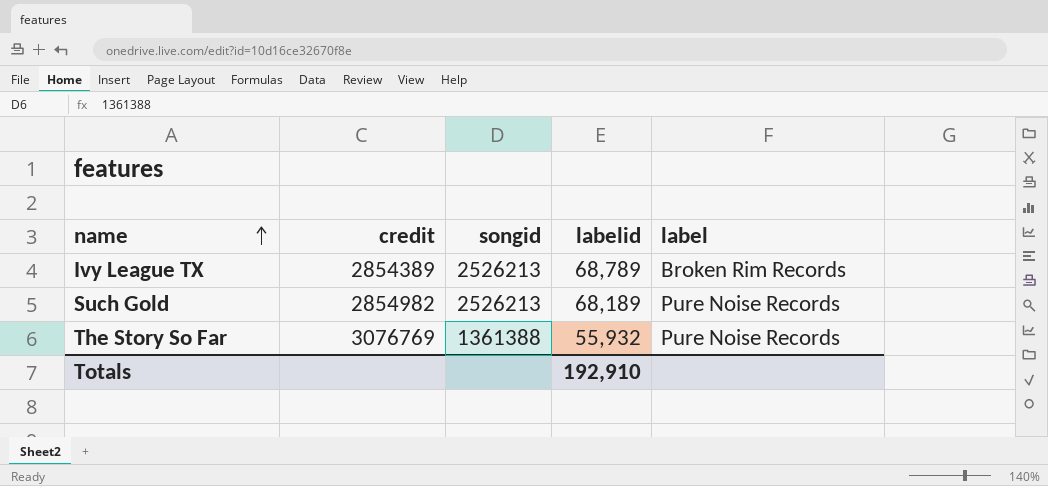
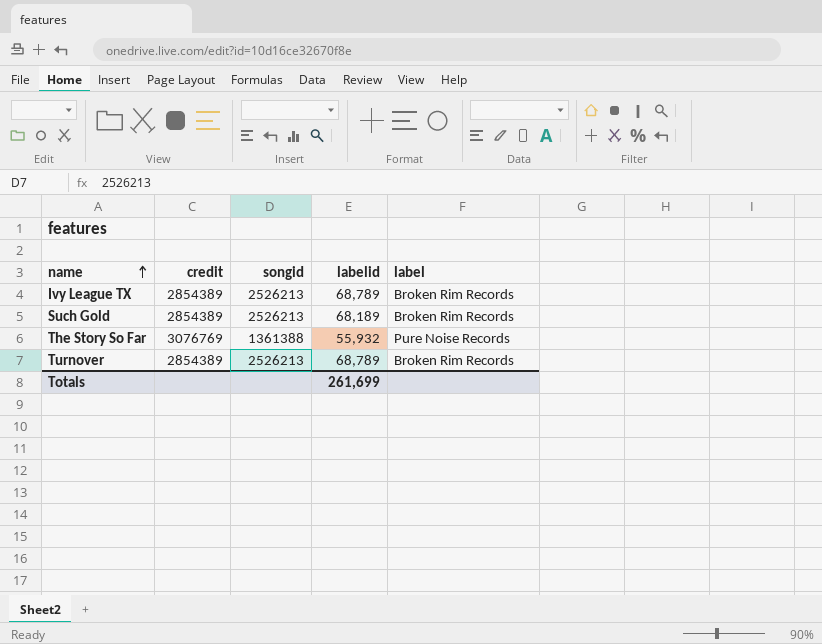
Such Gold | credit: 2854982 -> 2854389
Such Gold | label: Pure Noise Records -> Broken Rim Records
row Turnover: none -> 2854389 | 2526213 | 68,789 | Broken Rim Records
Totals | labelid: 192,910 -> 261,699

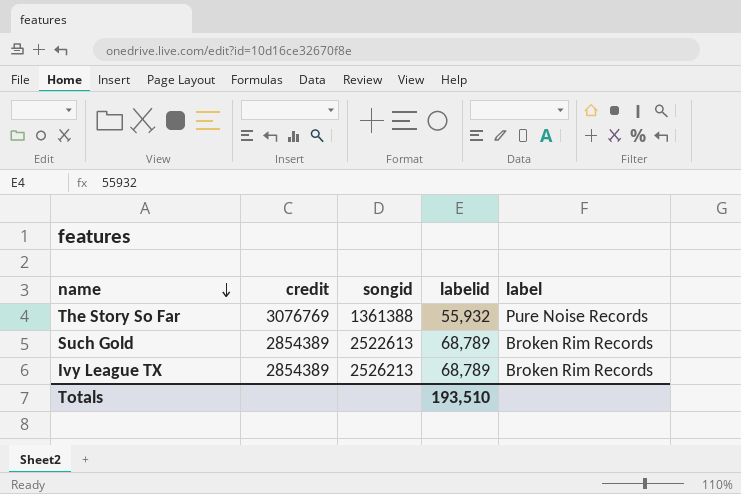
row order: name ascending -> name descending
row Turnover: 2854389 | 2526213 | 68,789 | Broken Rim Records -> none
Such Gold | songid: 2526213 -> 2522613
Such Gold | labelid: 68,189 -> 68,789
Totals | labelid: 261,699 -> 193,510

